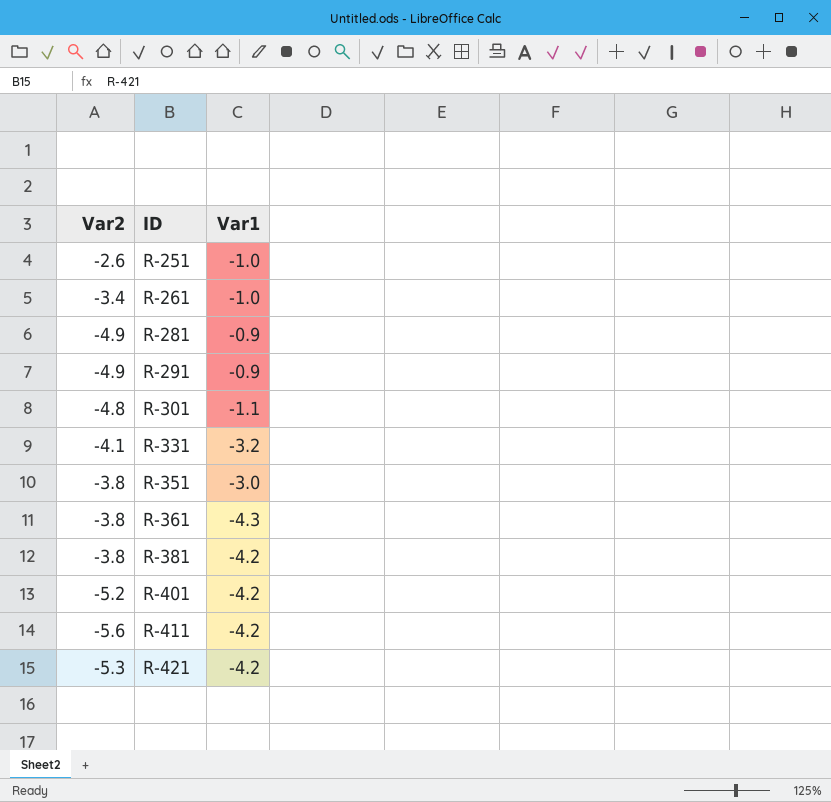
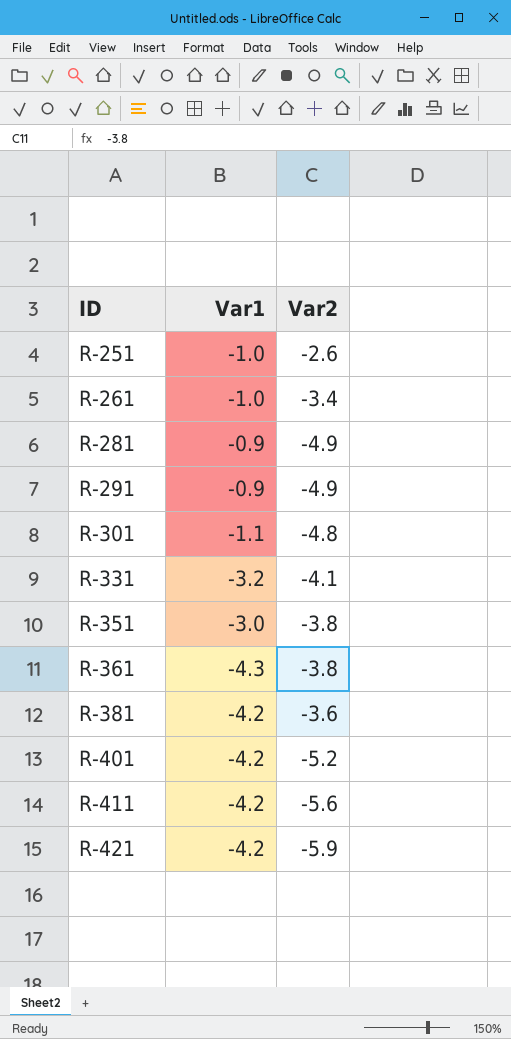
column Var2 | position: 1 -> 3
R-381 | Var2: -3.8 -> -3.6
R-421 | Var2: -5.3 -> -5.9

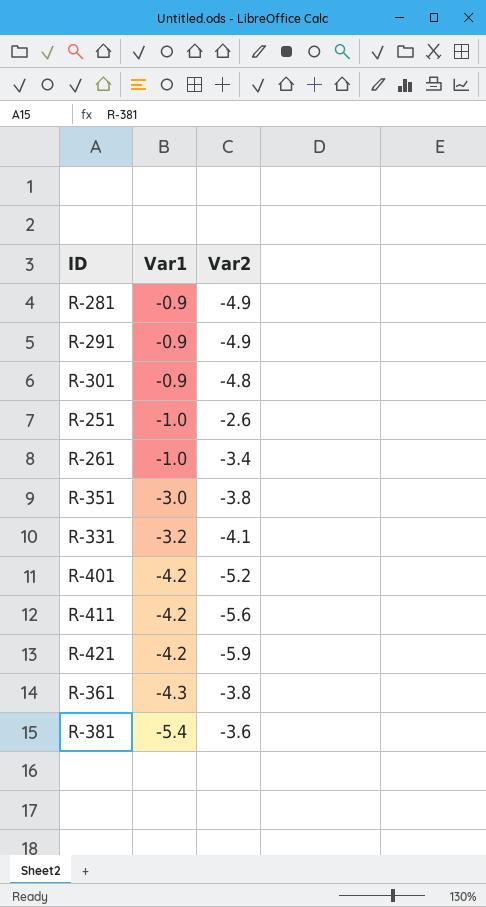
row order: ID ascending -> Var1 descending
R-301 | Var1: -1.1 -> -0.9
R-381 | Var1: -4.2 -> -5.4

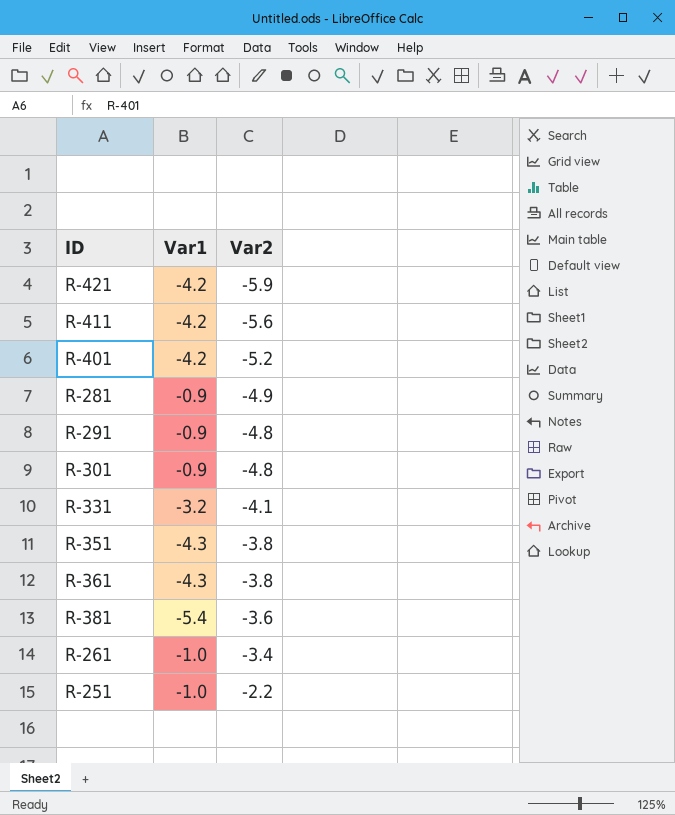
row order: Var1 descending -> Var2 ascending
R-291 | Var2: -4.9 -> -4.8
R-351 | Var1: -3.0 -> -4.3
R-251 | Var2: -2.6 -> -2.2

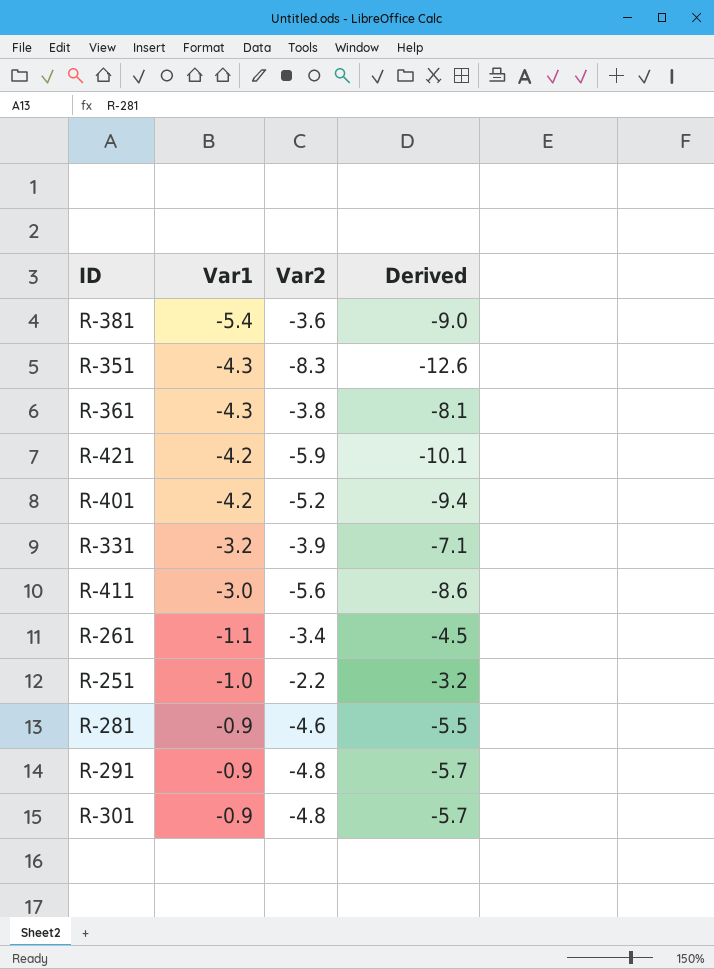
row order: Var2 ascending -> Var1 ascending
column Derived | formula: none -> [Var1] + [Var2]
R-351 | Var2: -3.8 -> -8.3
R-331 | Var2: -4.1 -> -3.9
R-411 | Var1: -4.2 -> -3.0
R-261 | Var1: -1.0 -> -1.1
R-281 | Var2: -4.9 -> -4.6

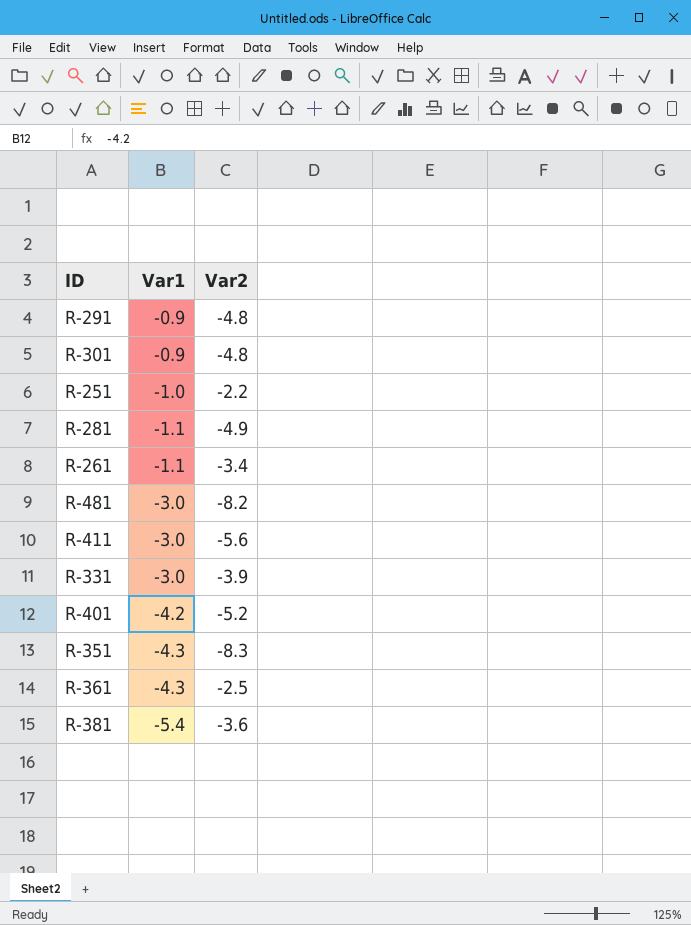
row order: Var1 ascending -> Var1 descending
column Derived | formula: [Var1] + [Var2] -> none
row R-421: -4.2 | -5.9 | -10.1 -> none
R-281 | Var1: -0.9 -> -1.1
R-281 | Var2: -4.6 -> -4.9
row R-481: none -> -3.0 | -8.2
R-331 | Var1: -3.2 -> -3.0
R-361 | Var2: -3.8 -> -2.5

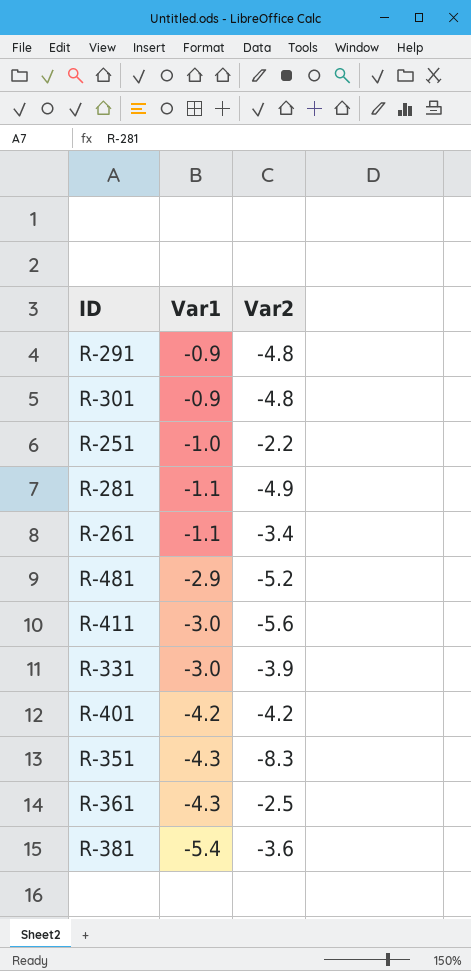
R-481 | Var1: -3.0 -> -2.9
R-481 | Var2: -8.2 -> -5.2
R-401 | Var2: -5.2 -> -4.2

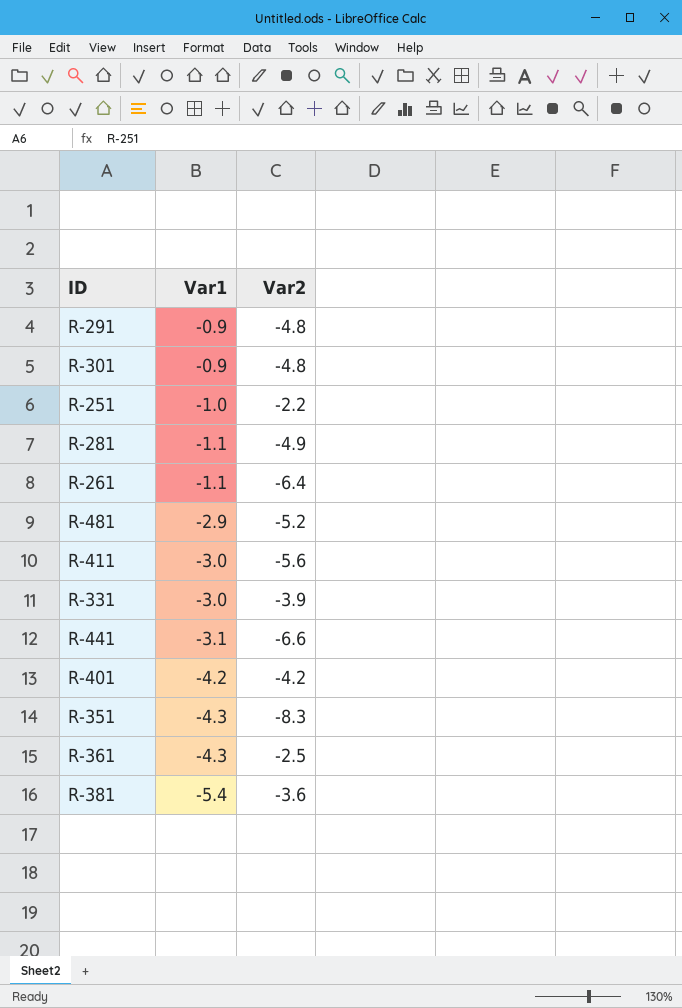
R-261 | Var2: -3.4 -> -6.4
row R-441: none -> -3.1 | -6.6

